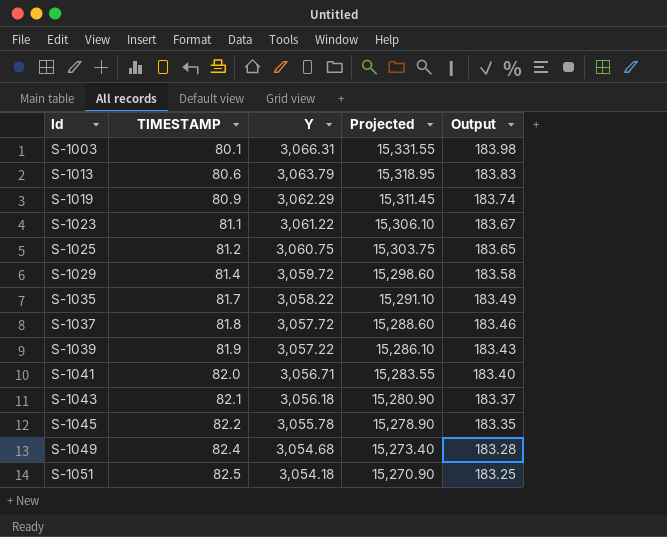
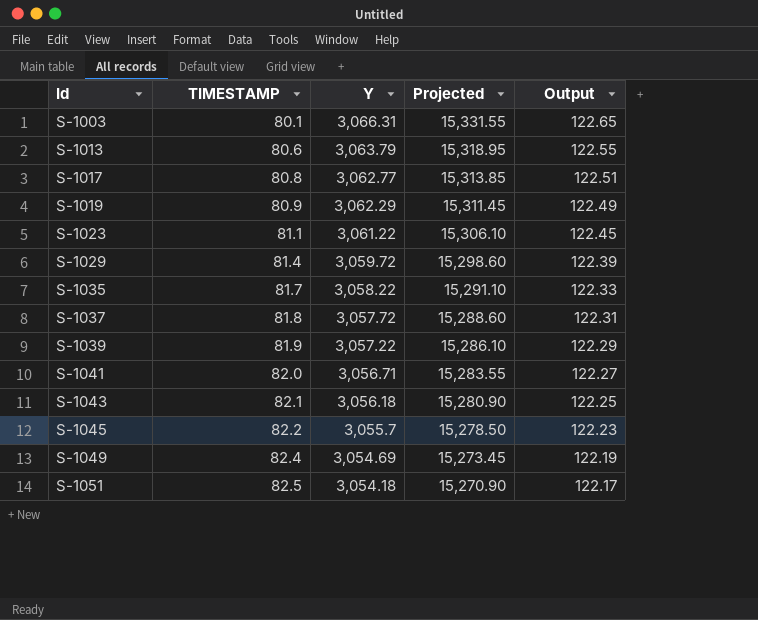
column Output | formula: [Y] * 0.06 -> [Y] * 0.04
row S-1025: 81.2 | 3,060.75 | 15,303.75 | 183.65 -> none
row S-1017: none -> 80.8 | 3,062.77 | 15,313.85 | 122.51
S-1045 | Y: 3,055.78 -> 3,055.7
S-1045 | Projected: 15,278.90 -> 15,278.50
S-1049 | Y: 3,054.68 -> 3,054.69
S-1049 | Projected: 15,273.40 -> 15,273.45

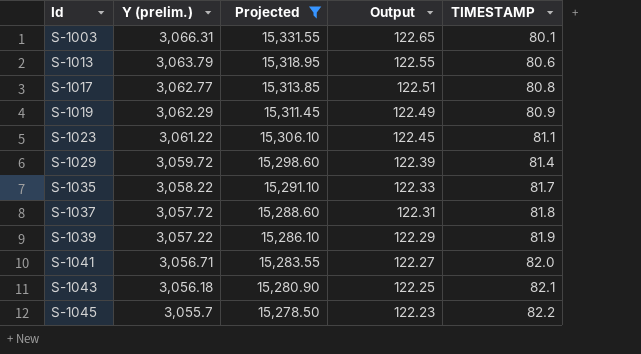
filter: none -> Projected >= 15,278.50
column name: Y -> Y (prelim.)
column TIMESTAMP | position: 2 -> 5

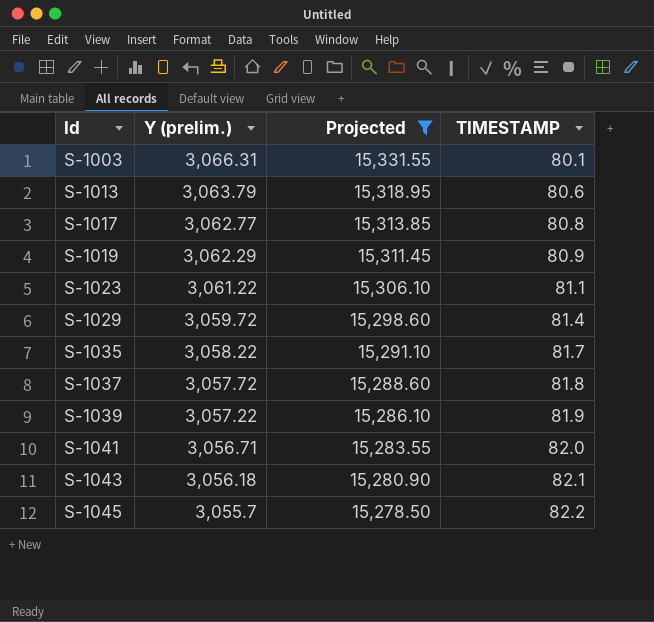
column Output | formula: [Y (prelim.)] * 0.04 -> none

